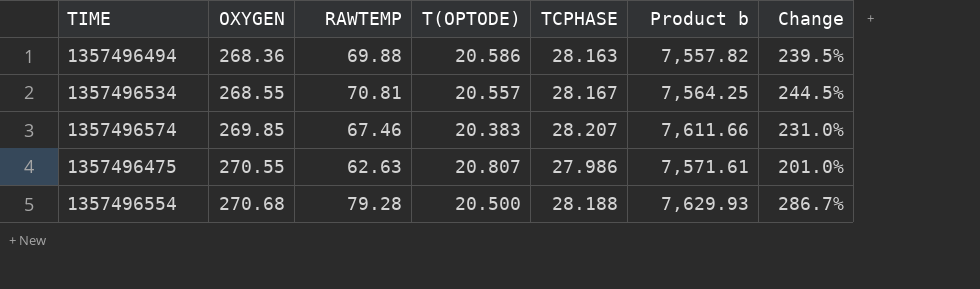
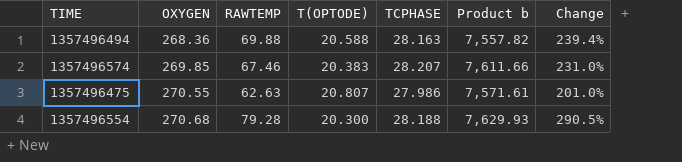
row 1357496534: 268.55 | 70.81 | 20.557 | 28.167 | 7,564.25 | 244.5% -> none
1357496494 | T(OPTODE): 20.586 -> 20.588
1357496494 | Change: 239.5% -> 239.4%
1357496554 | T(OPTODE): 20.500 -> 20.300
1357496554 | Change: 286.7% -> 290.5%

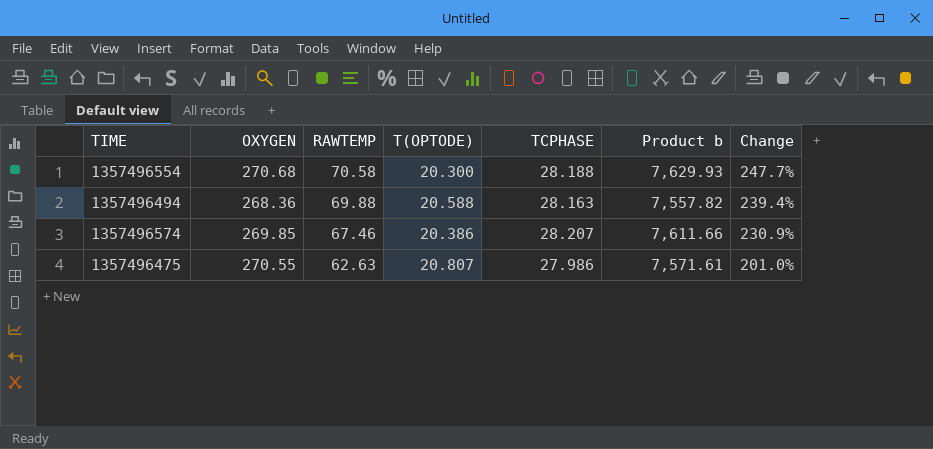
row order: OXYGEN ascending -> RAWTEMP descending
1357496554 | RAWTEMP: 79.28 -> 70.58
1357496554 | Change: 290.5% -> 247.7%
1357496574 | T(OPTODE): 20.383 -> 20.386
1357496574 | Change: 231.0% -> 230.9%

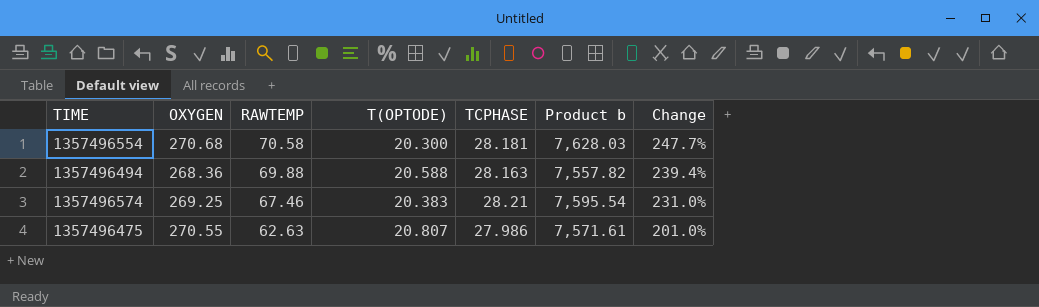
1357496554 | TCPHASE: 28.188 -> 28.181
1357496554 | Product b: 7,629.93 -> 7,628.03
1357496574 | OXYGEN: 269.85 -> 269.25
1357496574 | T(OPTODE): 20.386 -> 20.383
1357496574 | TCPHASE: 28.207 -> 28.21
1357496574 | Product b: 7,611.66 -> 7,595.54
1357496574 | Change: 230.9% -> 231.0%

